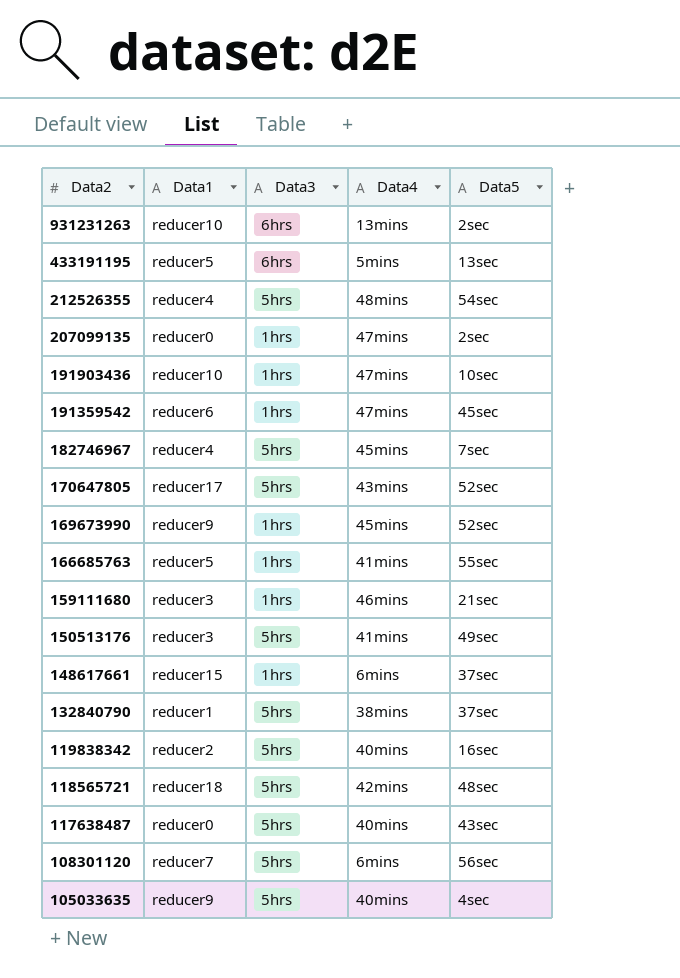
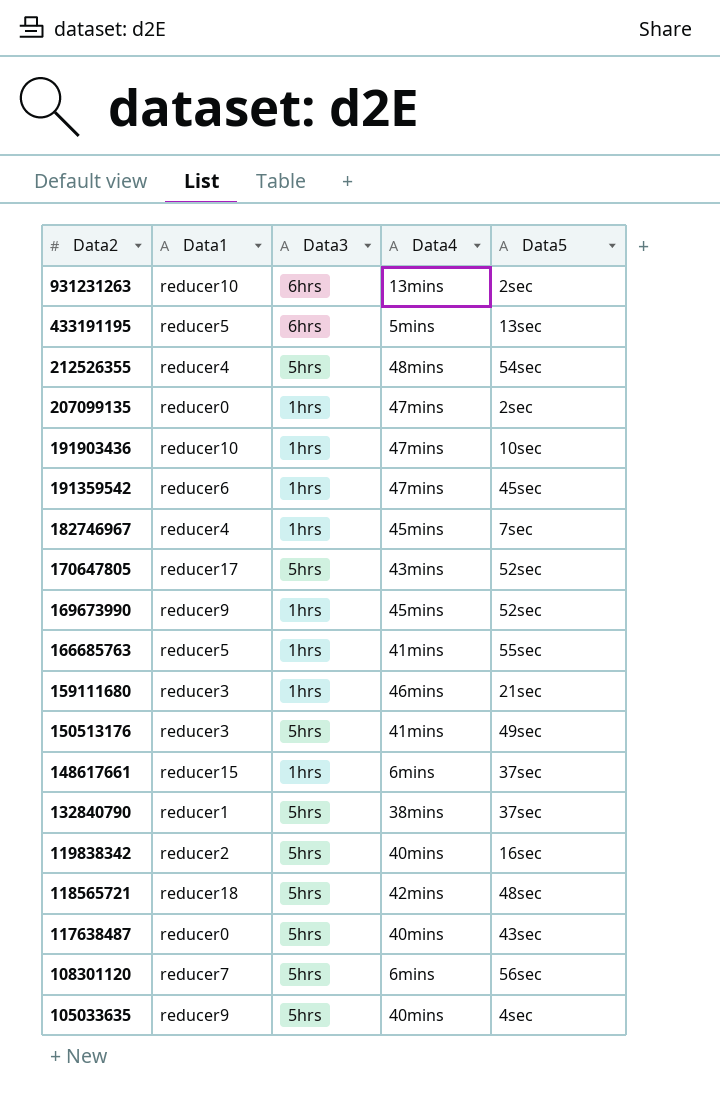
182746967 | Data3: 5hrs -> 1hrs

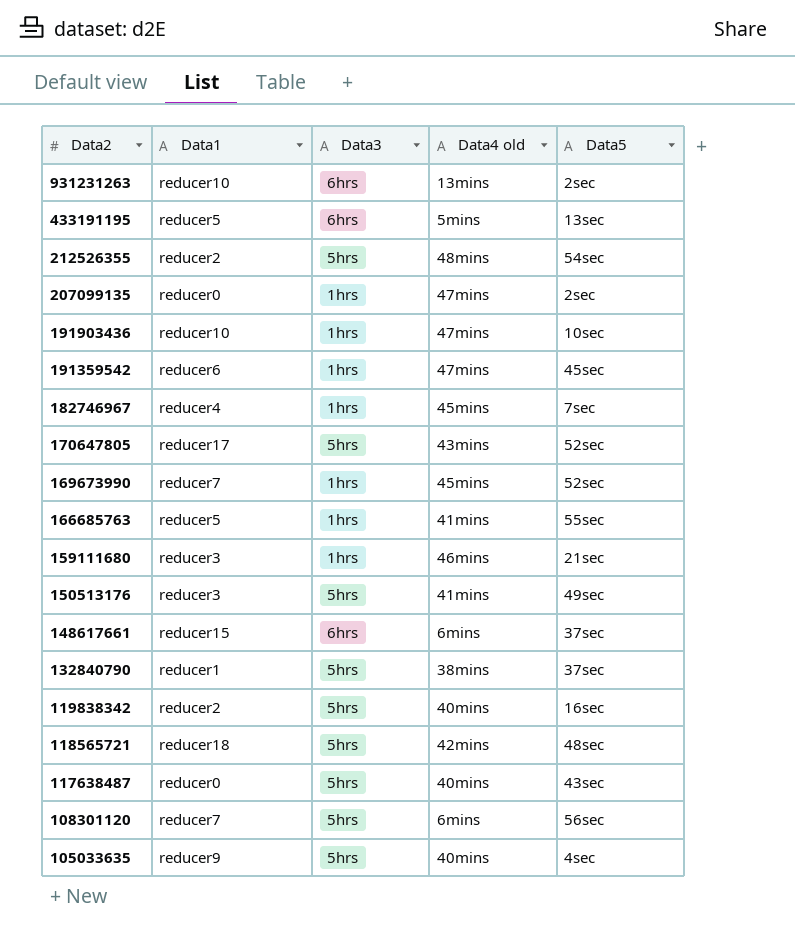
column name: Data4 -> Data4 old
212526355 | Data1: reducer4 -> reducer2
169673990 | Data1: reducer9 -> reducer7
148617661 | Data3: 1hrs -> 6hrs

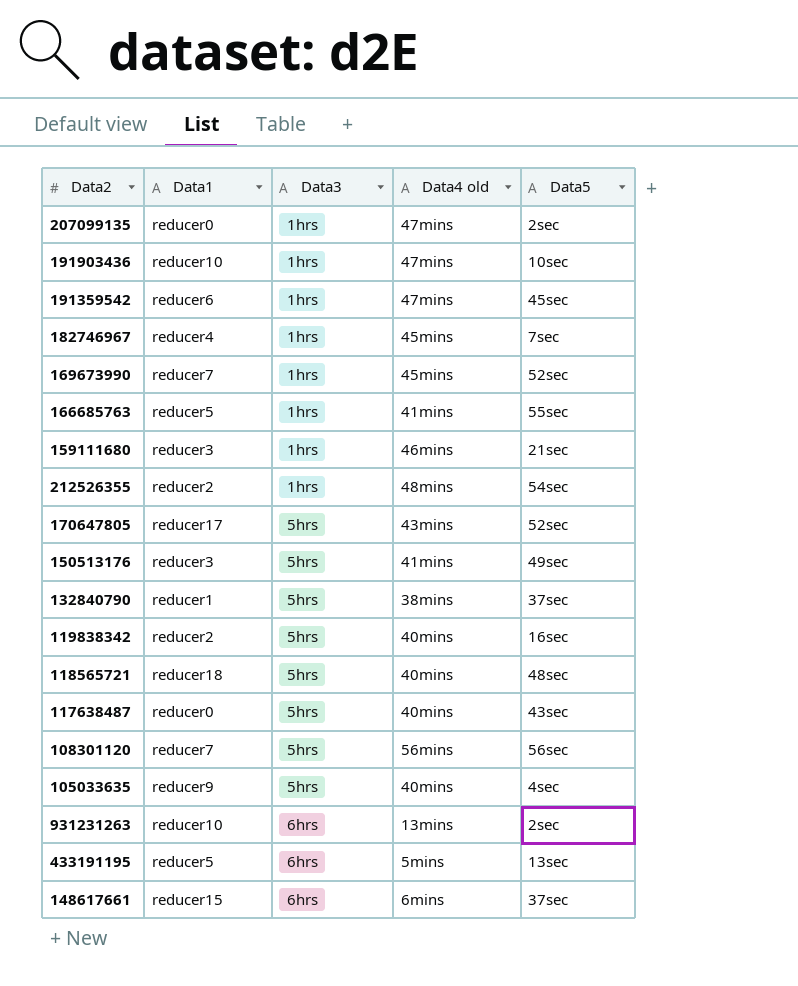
row order: Data2 descending -> Data3 ascending
212526355 | Data3: 5hrs -> 1hrs
118565721 | Data4 old: 42mins -> 40mins
108301120 | Data4 old: 6mins -> 56mins

